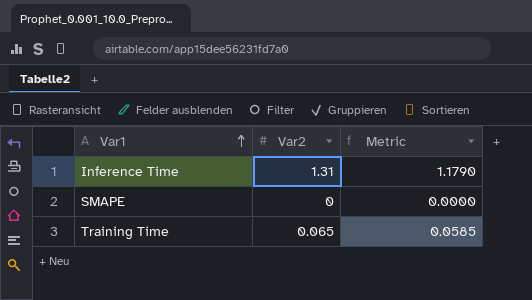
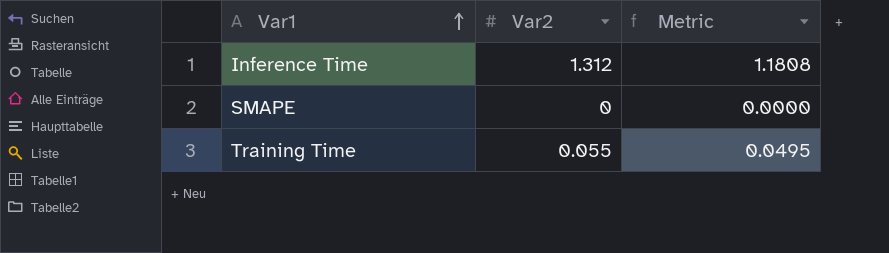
Inference Time | Var2: 1.31 -> 1.312
Inference Time | Metric: 1.1790 -> 1.1808
Training Time | Var2: 0.065 -> 0.055
Training Time | Metric: 0.0585 -> 0.0495

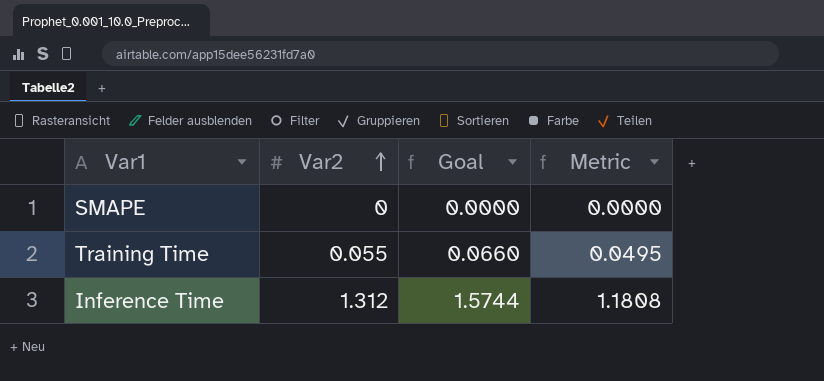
row order: Var1 ascending -> Var2 ascending
column Goal | formula: none -> [Var2] * 1.2

